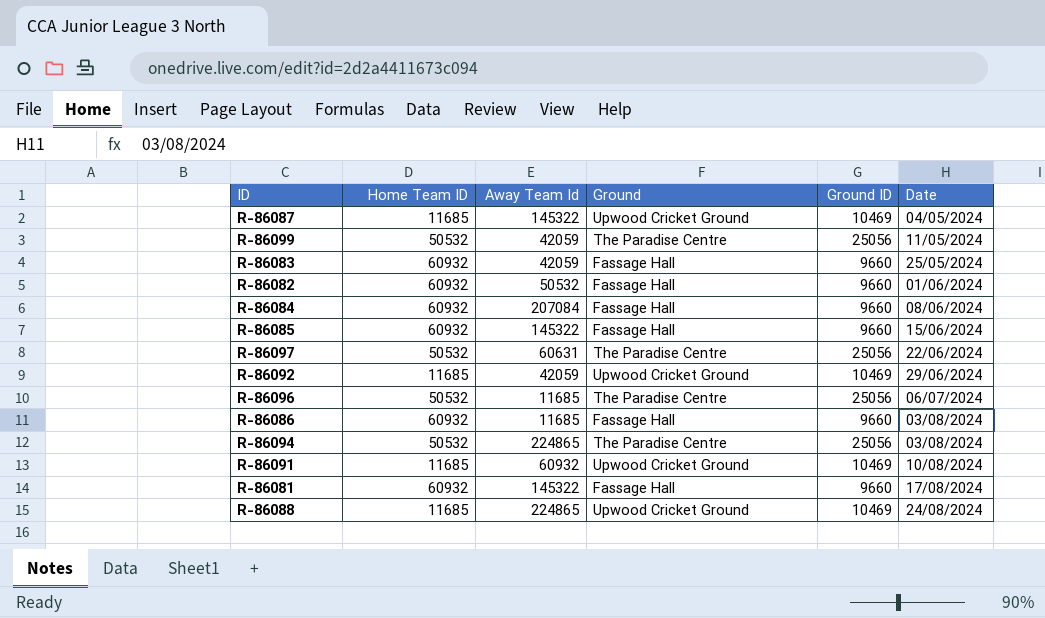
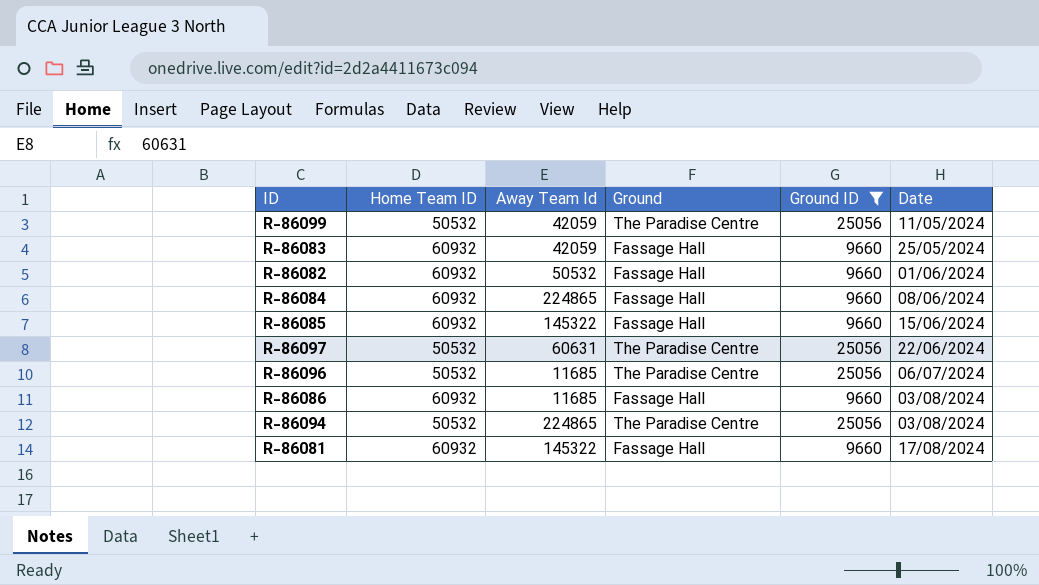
filter: none -> Ground ID != 10469
R-86084 | Away Team Id: 207084 -> 224865

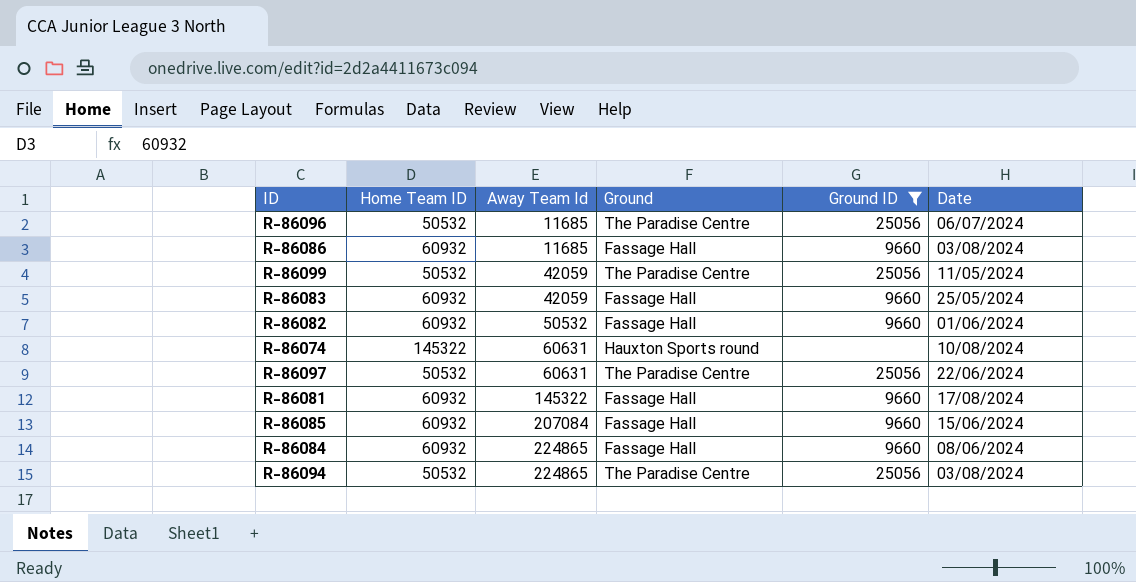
row order: Date ascending -> Away Team Id ascending
row R-86074: none -> 145322 | 60631 | Hauxton Sports round | none | 10/08/2024
R-86085 | Away Team Id: 145322 -> 207084

